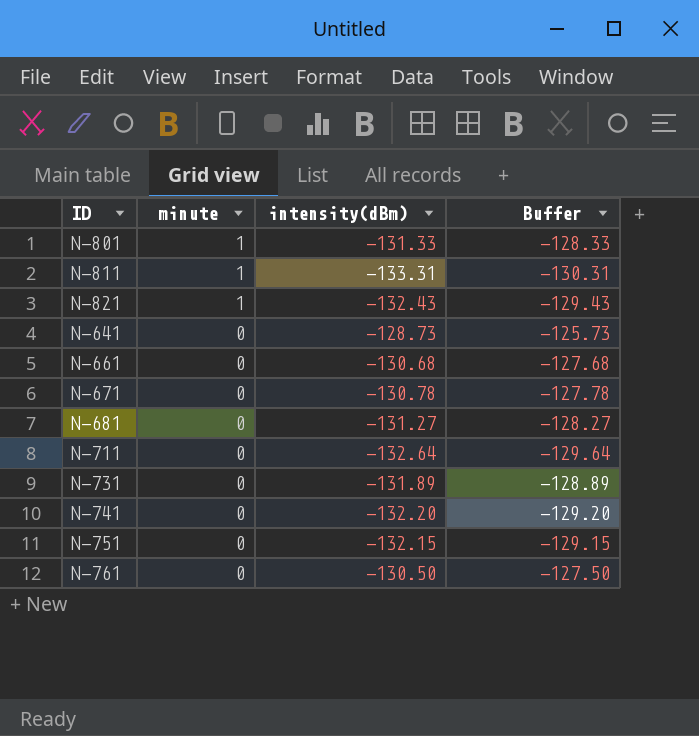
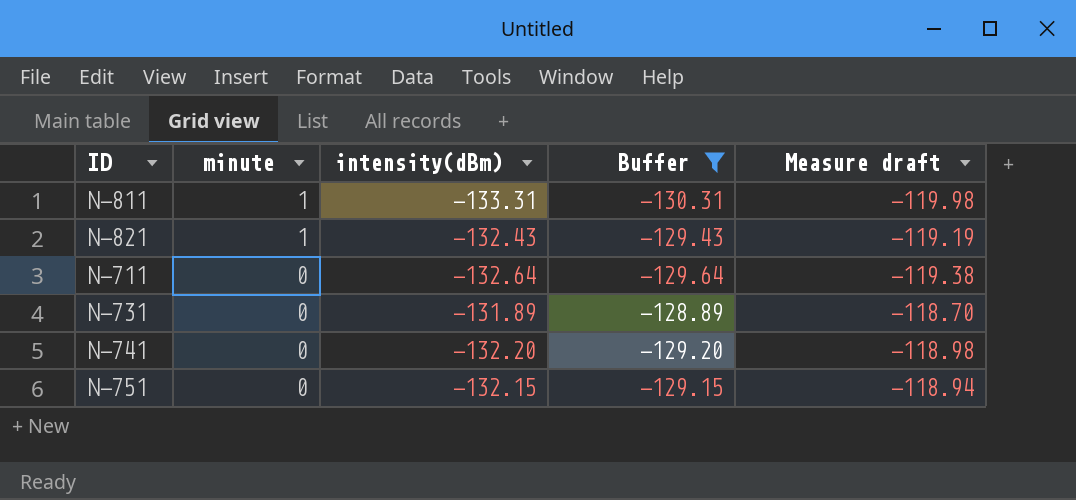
filter: none -> Buffer <= -128.89
column Measure draft | formula: none -> [intensity(dBm)] * 0.9

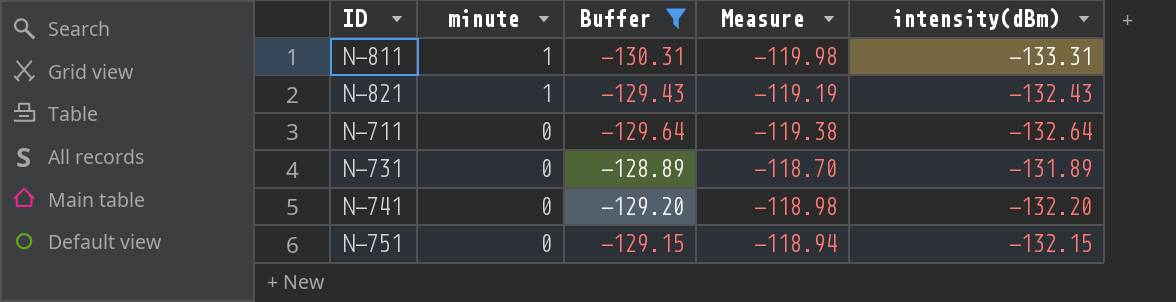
column name: Measure draft -> Measure
column intensity(dBm) | position: 3 -> 5

